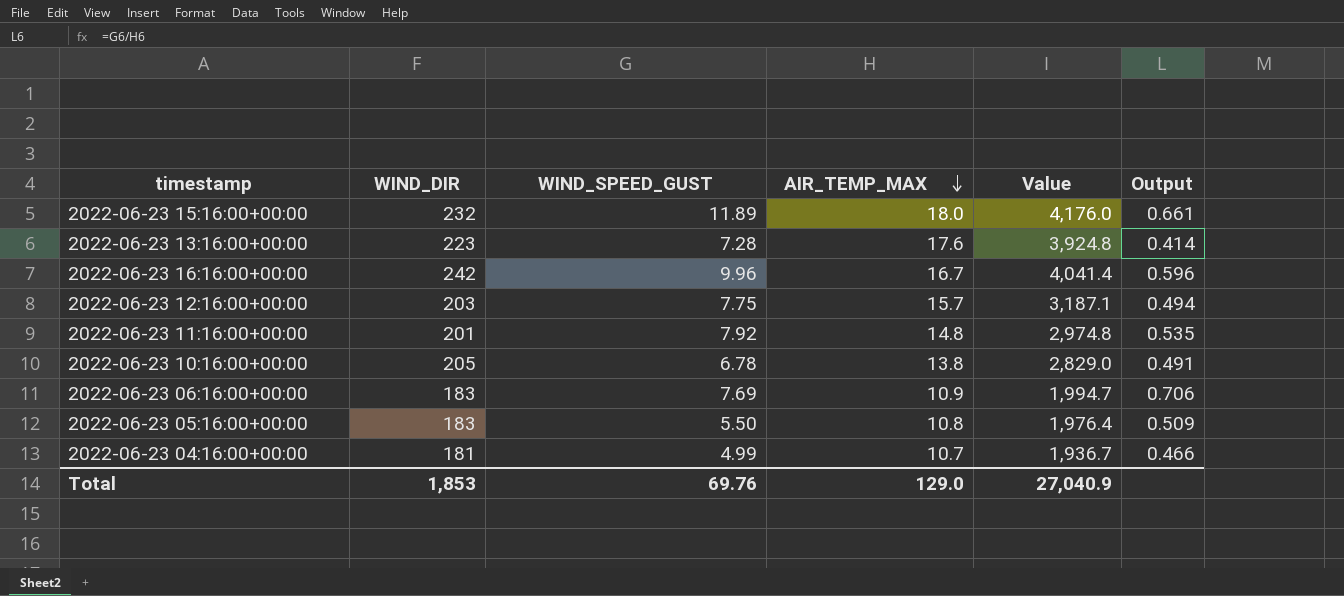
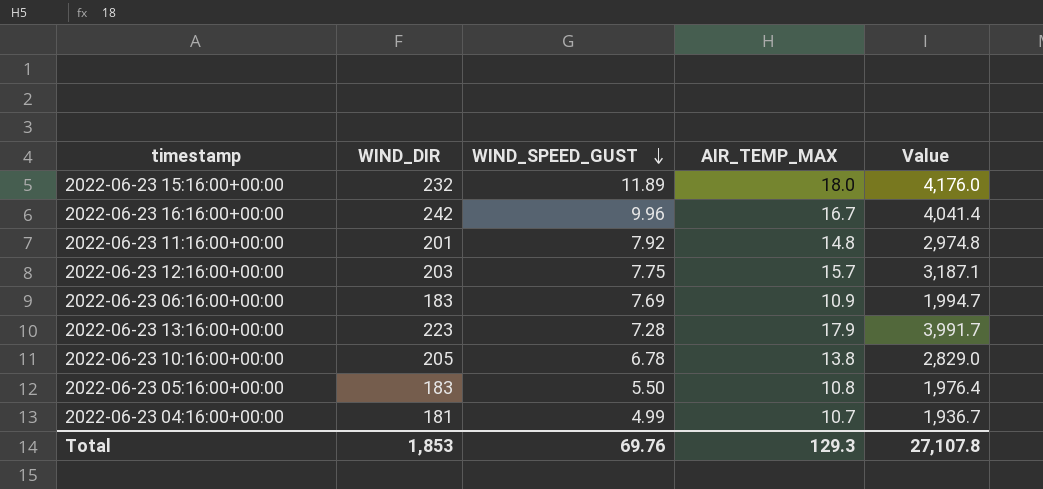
row order: AIR_TEMP_MAX descending -> WIND_SPEED_GUST descending
column Output | formula: [WIND_SPEED_GUST] / [AIR_TEMP_MAX] -> none
2022-06-23 13:16:00+00:00 | AIR_TEMP_MAX: 17.6 -> 17.9
2022-06-23 13:16:00+00:00 | Value: 3,924.8 -> 3,991.7
Total | AIR_TEMP_MAX: 129.0 -> 129.3
Total | Value: 27,040.9 -> 27,107.8

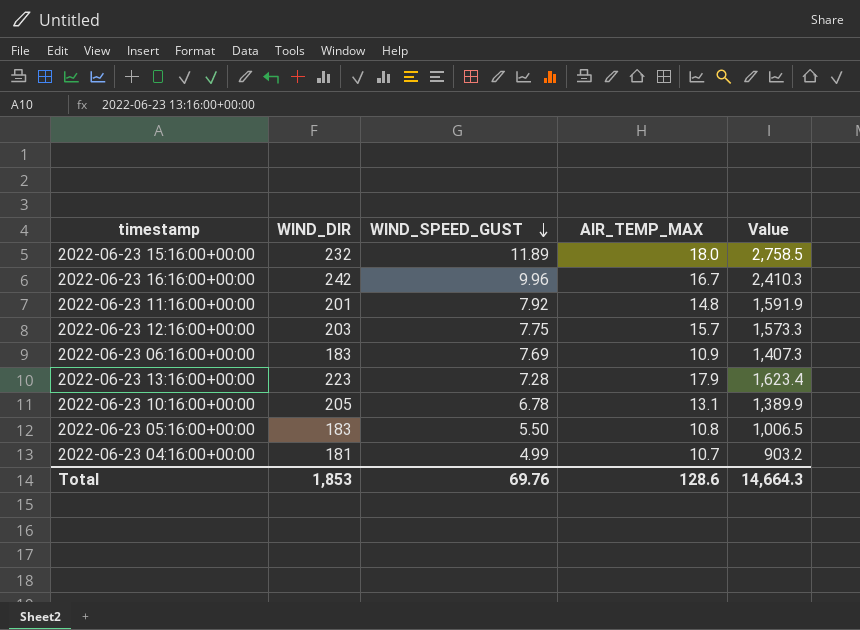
column Value | formula: [WIND_DIR] * [AIR_TEMP_MAX] -> [WIND_DIR] * [WIND_SPEED_GUST]
2022-06-23 10:16:00+00:00 | AIR_TEMP_MAX: 13.8 -> 13.1
Total | AIR_TEMP_MAX: 129.3 -> 128.6
Total | Value: 27,107.8 -> 14,664.3

